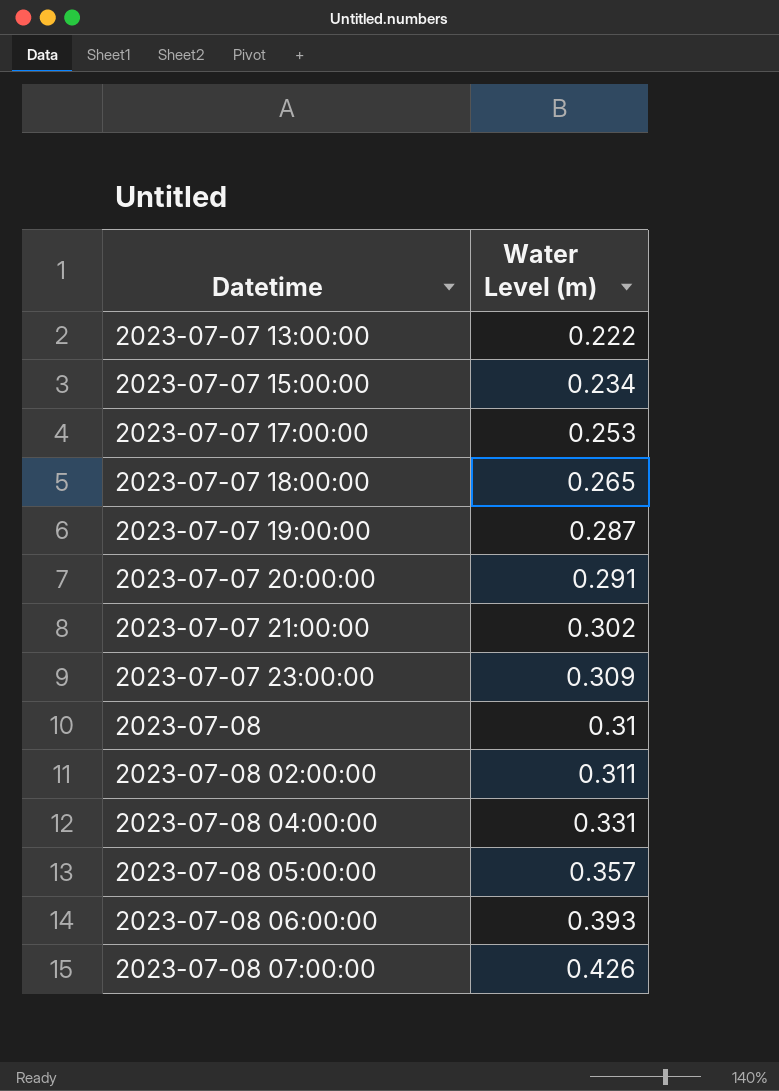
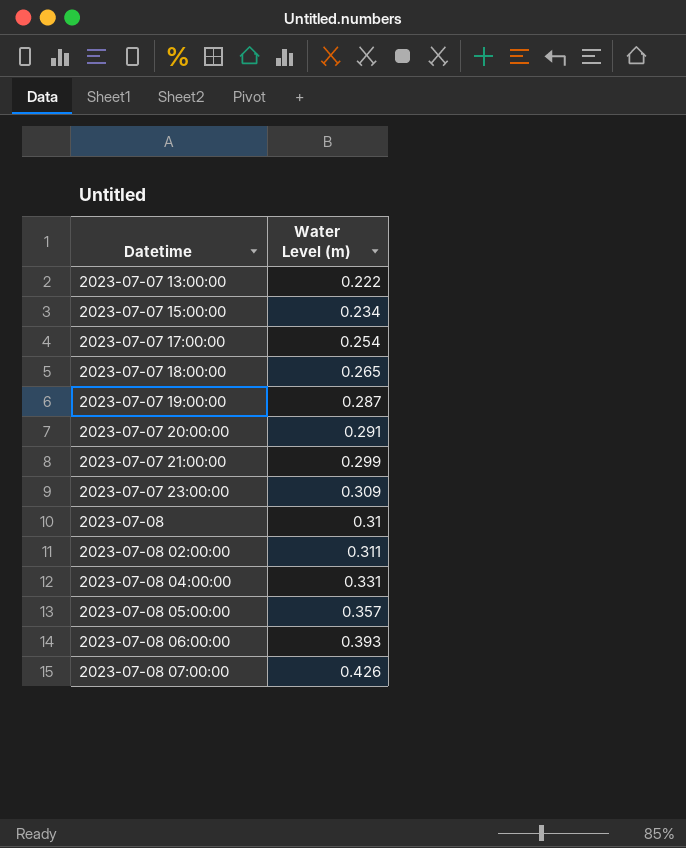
2023-07-07 17:00:00 | Water Level (m): 0.253 -> 0.254
2023-07-07 21:00:00 | Water Level (m): 0.302 -> 0.299

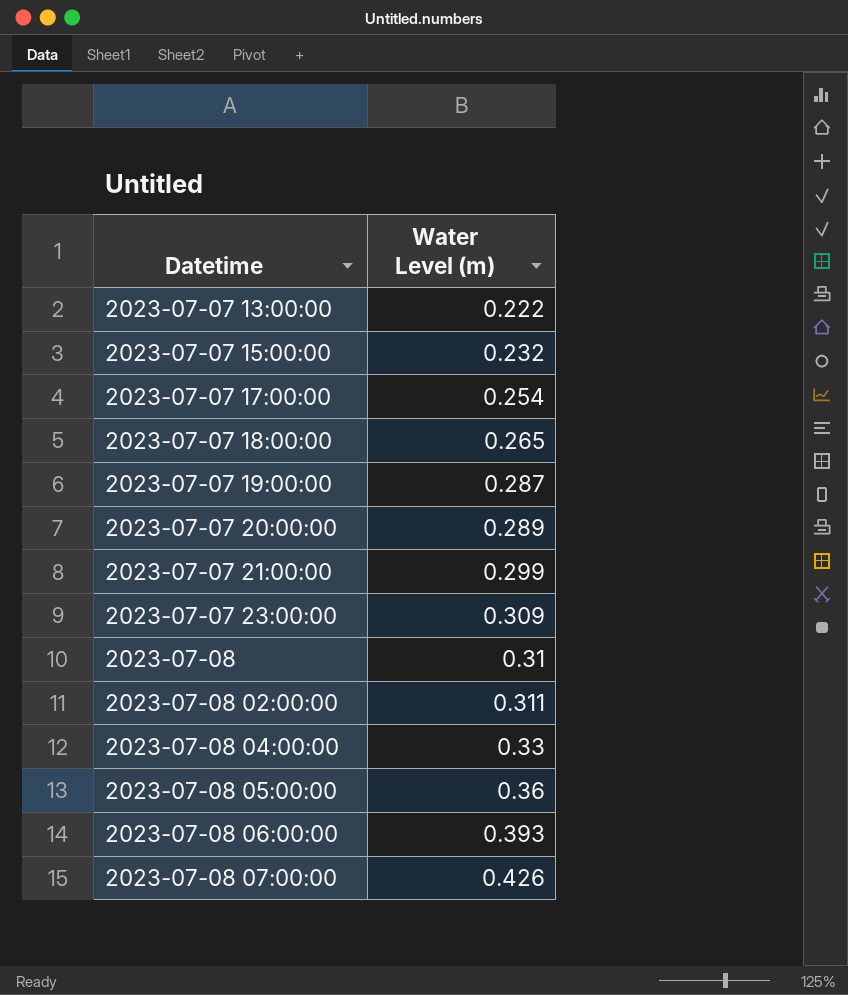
2023-07-07 15:00:00 | Water Level (m): 0.234 -> 0.232
2023-07-07 20:00:00 | Water Level (m): 0.291 -> 0.289
2023-07-08 04:00:00 | Water Level (m): 0.331 -> 0.33
2023-07-08 05:00:00 | Water Level (m): 0.357 -> 0.36

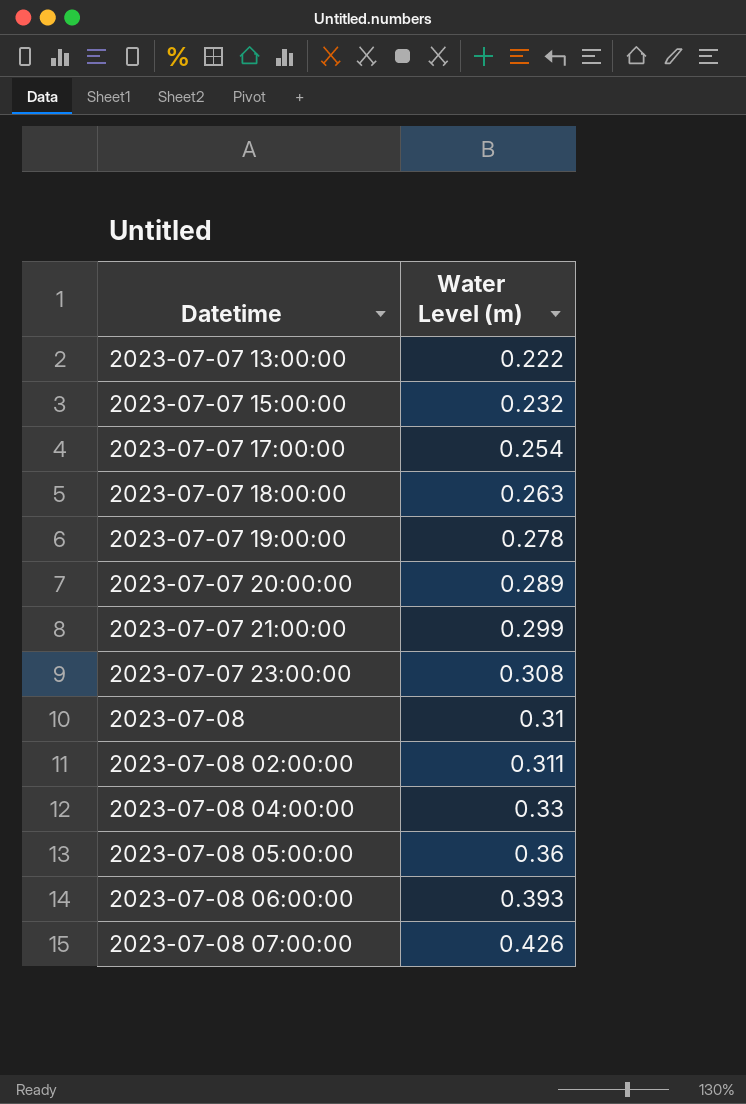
2023-07-07 18:00:00 | Water Level (m): 0.265 -> 0.263
2023-07-07 19:00:00 | Water Level (m): 0.287 -> 0.278
2023-07-07 23:00:00 | Water Level (m): 0.309 -> 0.308

